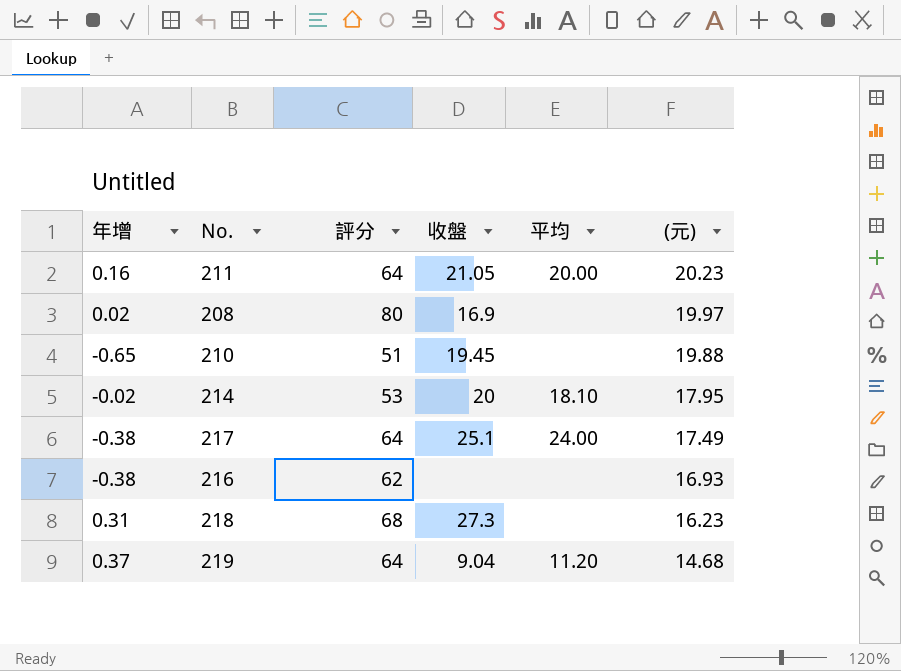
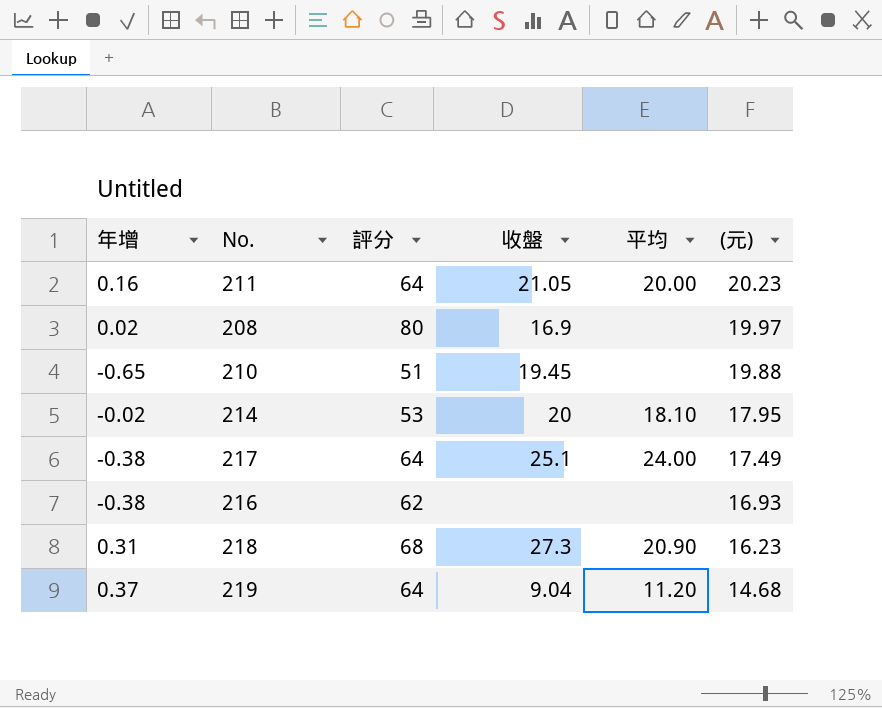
218 | 平均: none -> 20.90

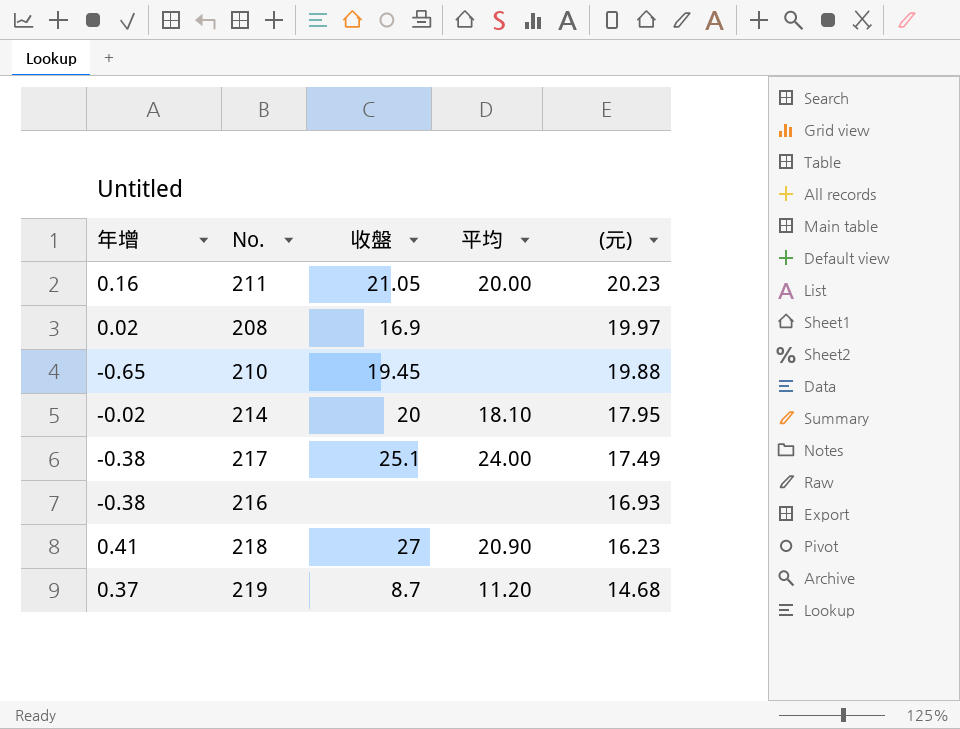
column 評分 | position: 3 -> none
218 | 年增: 0.31 -> 0.41
218 | 收盤: 27.3 -> 27
219 | 收盤: 9.04 -> 8.7

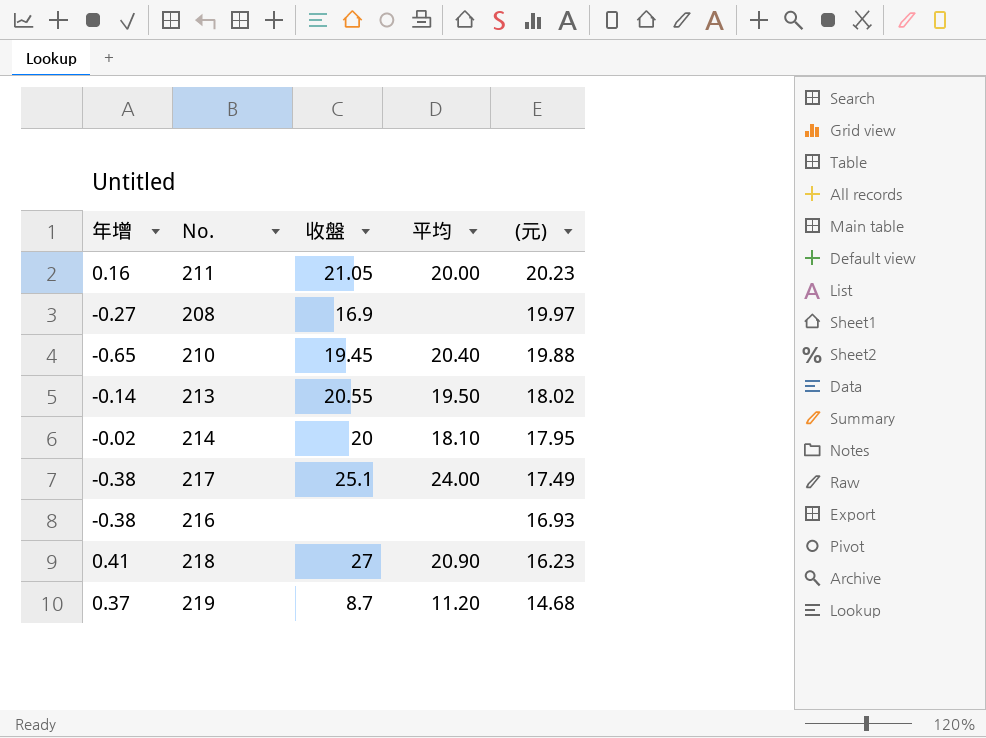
208 | 年增: 0.02 -> -0.27
210 | 平均: none -> 20.40
row 213: none -> -0.14 | 20.55 | 19.50 | 18.02

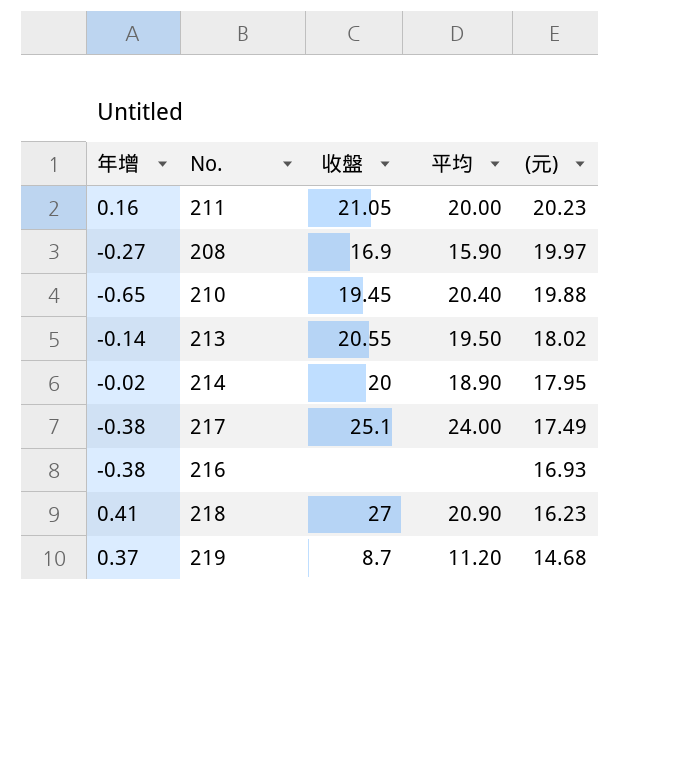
208 | 平均: none -> 15.90
214 | 平均: 18.10 -> 18.90

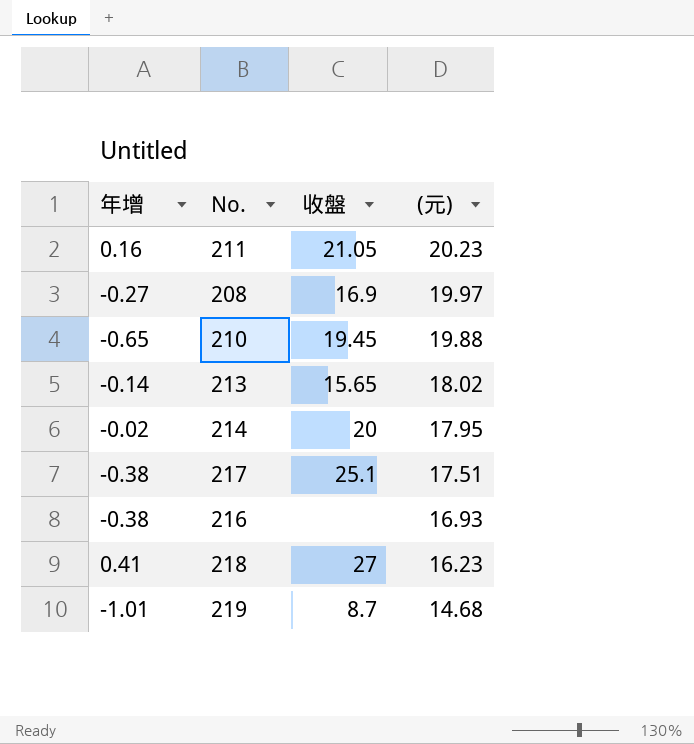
column 平均 | position: 4 -> none
213 | 收盤: 20.55 -> 15.65
217 | (元): 17.49 -> 17.51
219 | 年增: 0.37 -> -1.01

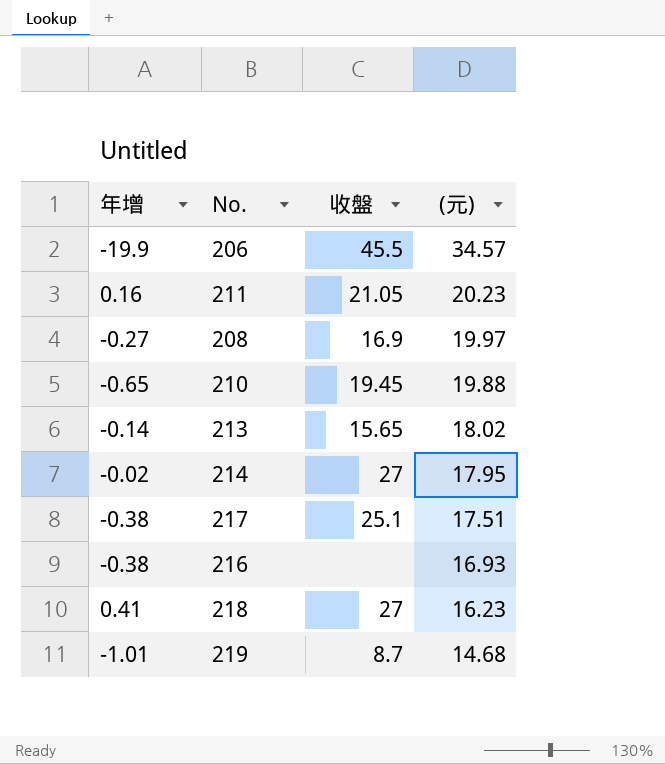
row 206: none -> -19.9 | 45.5 | 34.57
214 | 收盤: 20 -> 27

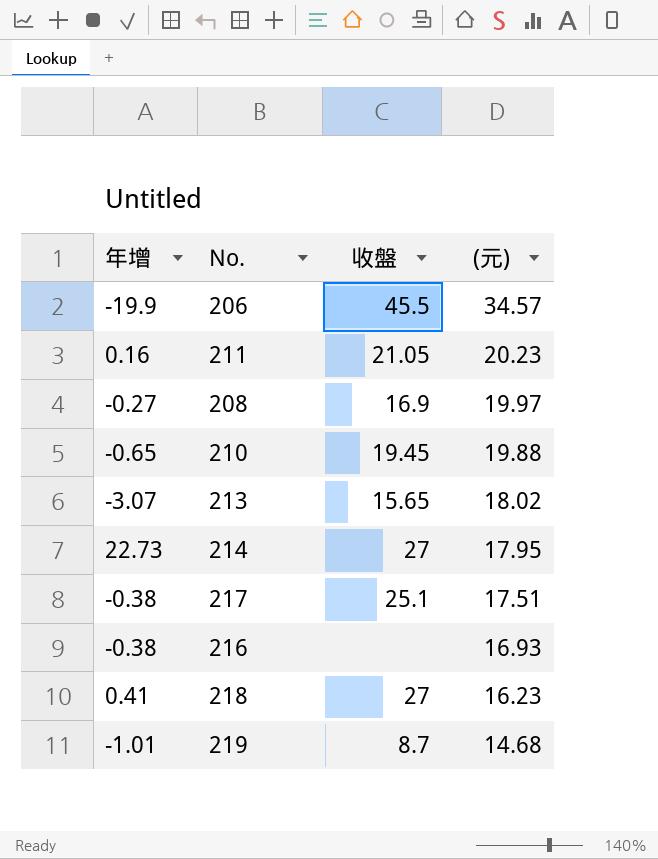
213 | 年增: -0.14 -> -3.07
214 | 年增: -0.02 -> 22.73

